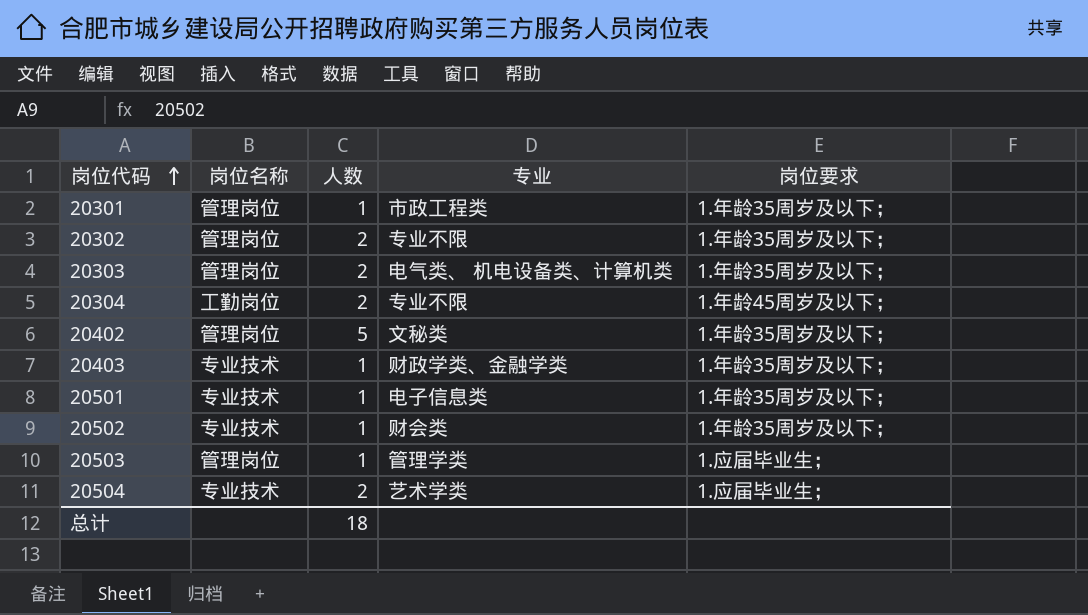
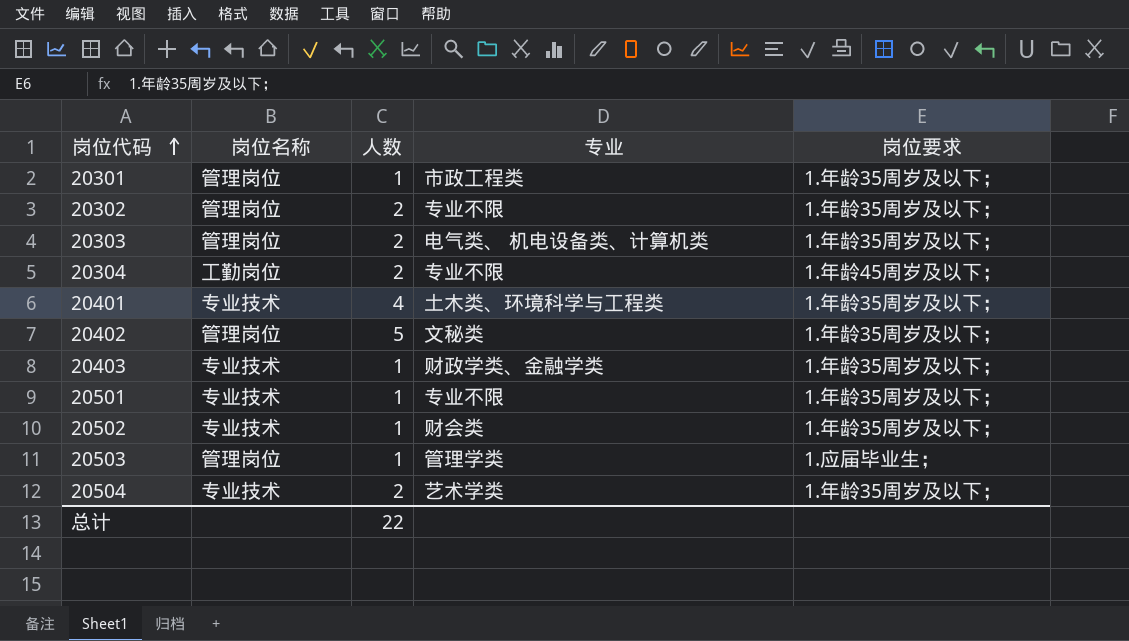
row 20401: none -> 专业技术 | 4 | 土木类、环境科学与工程类 | 1.年龄35周岁及以下；
20501 | 专业: 电子信息类 -> 专业不限
20504 | 岗位要求: 1.应届毕业生； -> 1.年龄35周岁及以下；
总计 | 人数: 18 -> 22

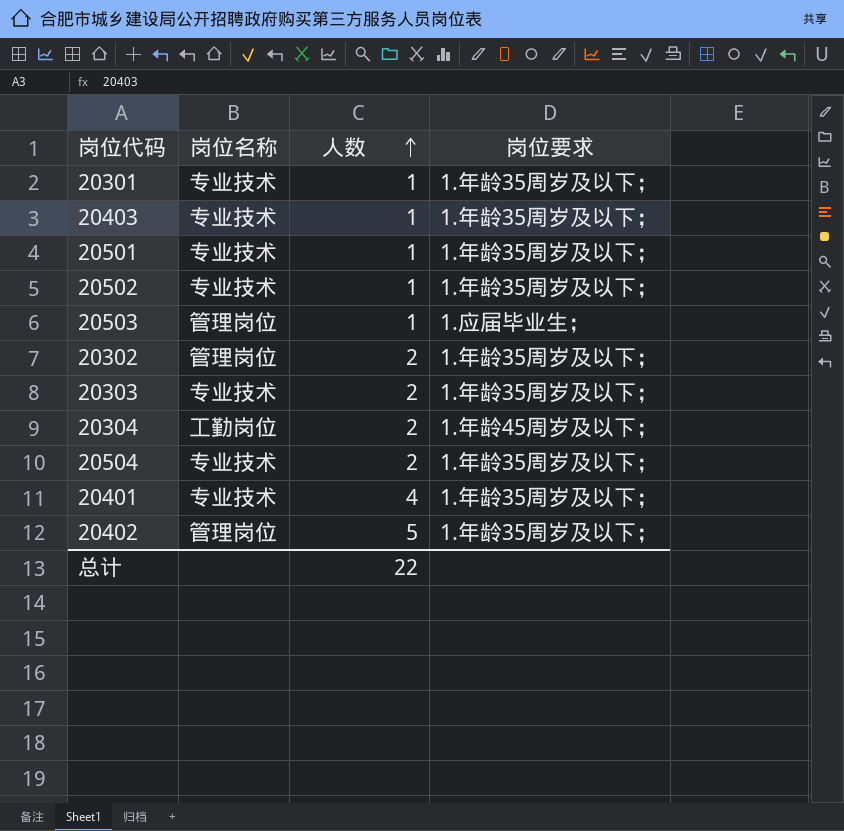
row order: 岗位代码 ascending -> 人数 ascending
column 专业 | position: 4 -> none
20301 | 岗位名称: 管理岗位 -> 专业技术
20303 | 岗位名称: 管理岗位 -> 专业技术

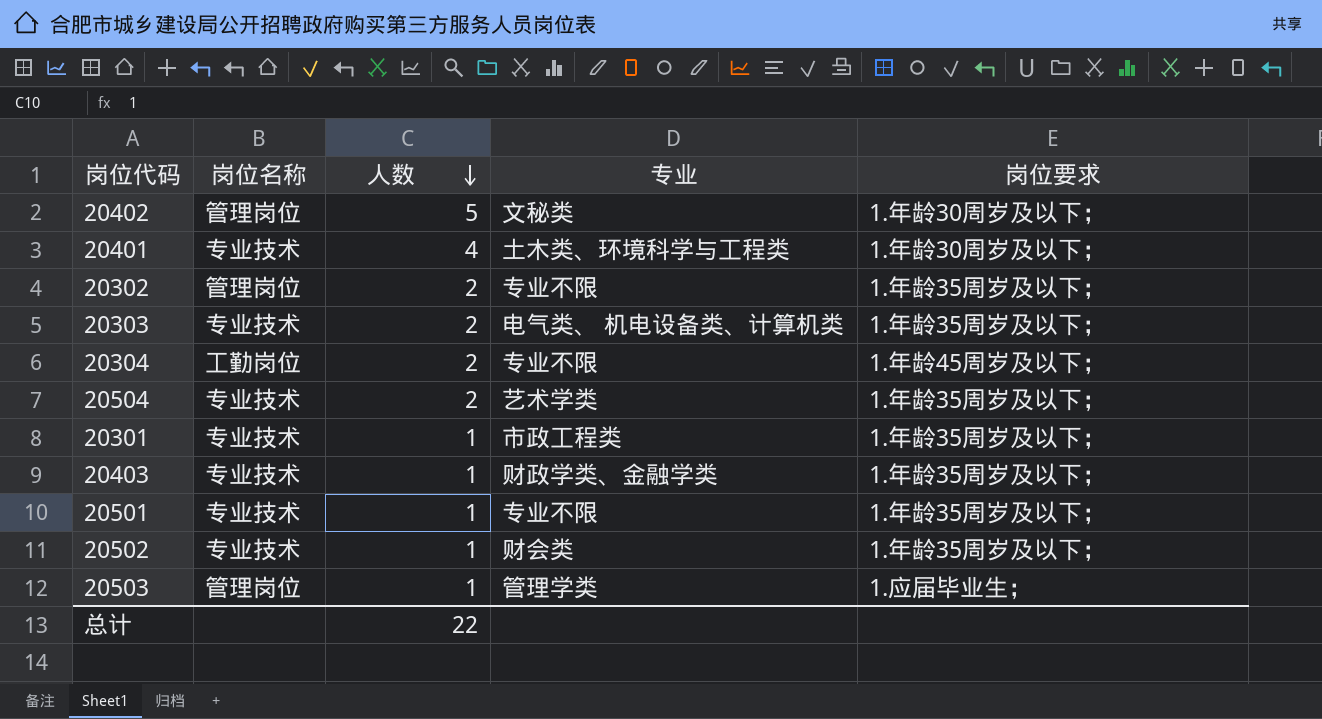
row order: 人数 ascending -> 人数 descending
column 专业 | position: none -> 4
20402 | 岗位要求: 1.年龄35周岁及以下； -> 1.年龄30周岁及以下；
20401 | 岗位要求: 1.年龄35周岁及以下； -> 1.年龄30周岁及以下；

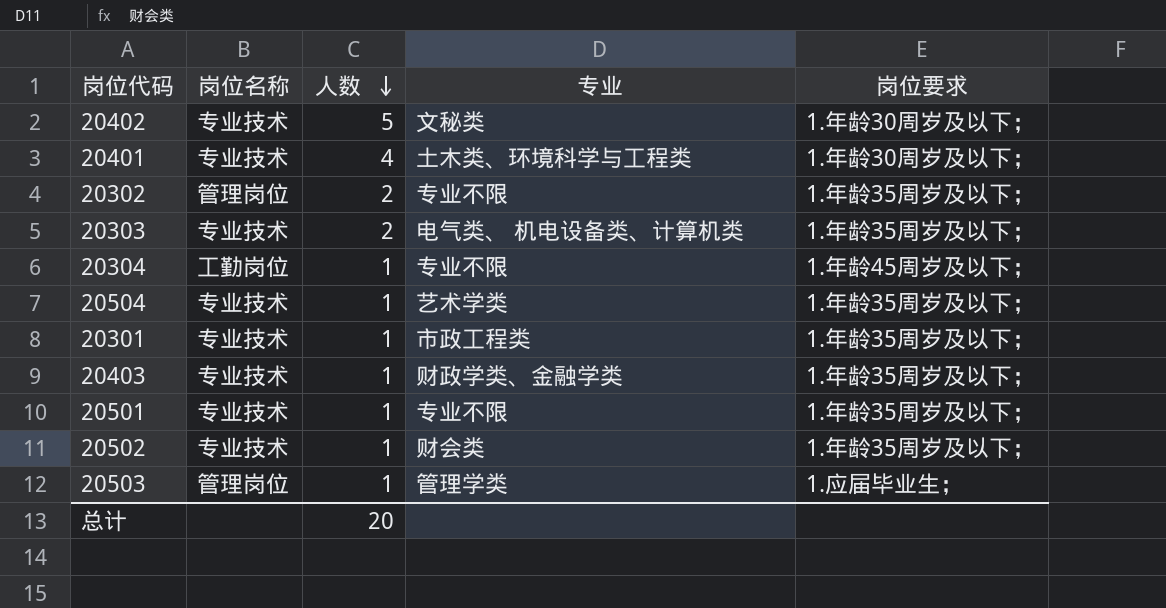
20402 | 岗位名称: 管理岗位 -> 专业技术
20304 | 人数: 2 -> 1
20504 | 人数: 2 -> 1
总计 | 人数: 22 -> 20

